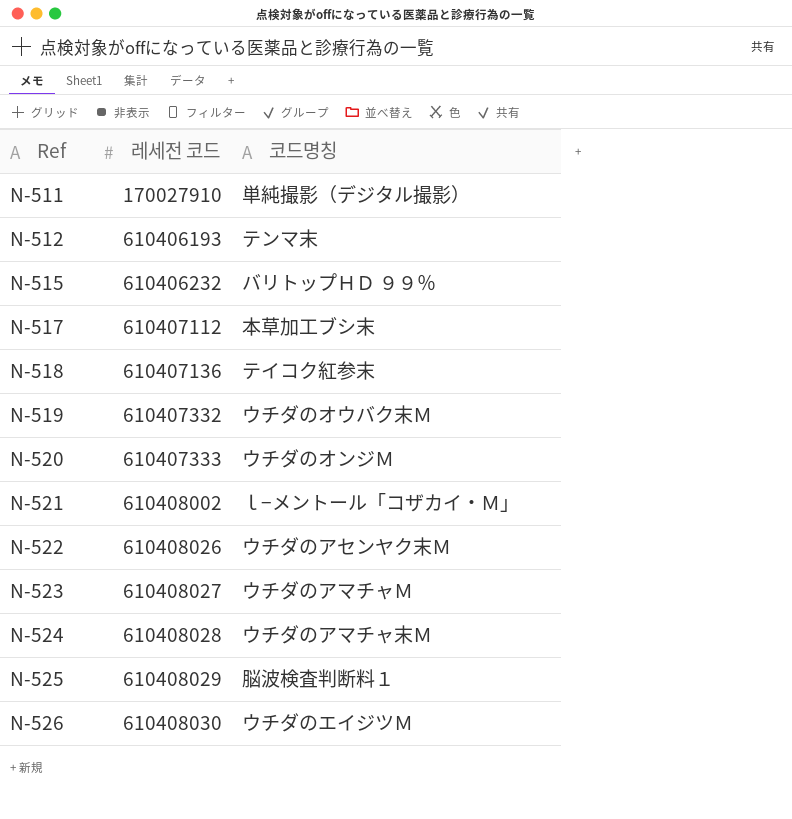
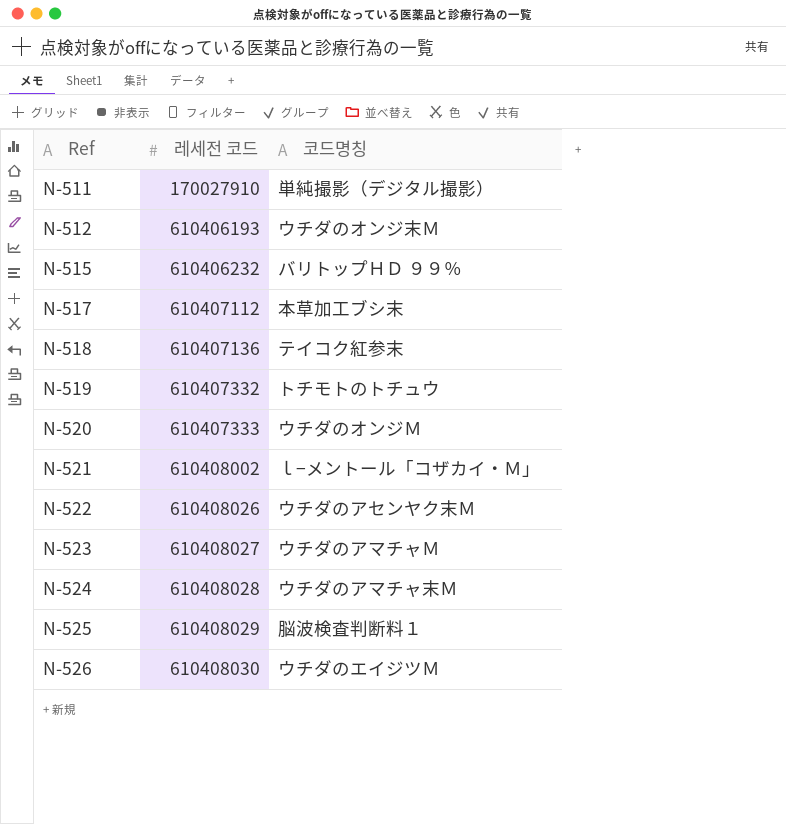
N-512 | 코드명칭: テンマ末 -> ウチダのオンジ末Ｍ
N-519 | 코드명칭: ウチダのオウバク末Ｍ -> トチモトのトチュウ

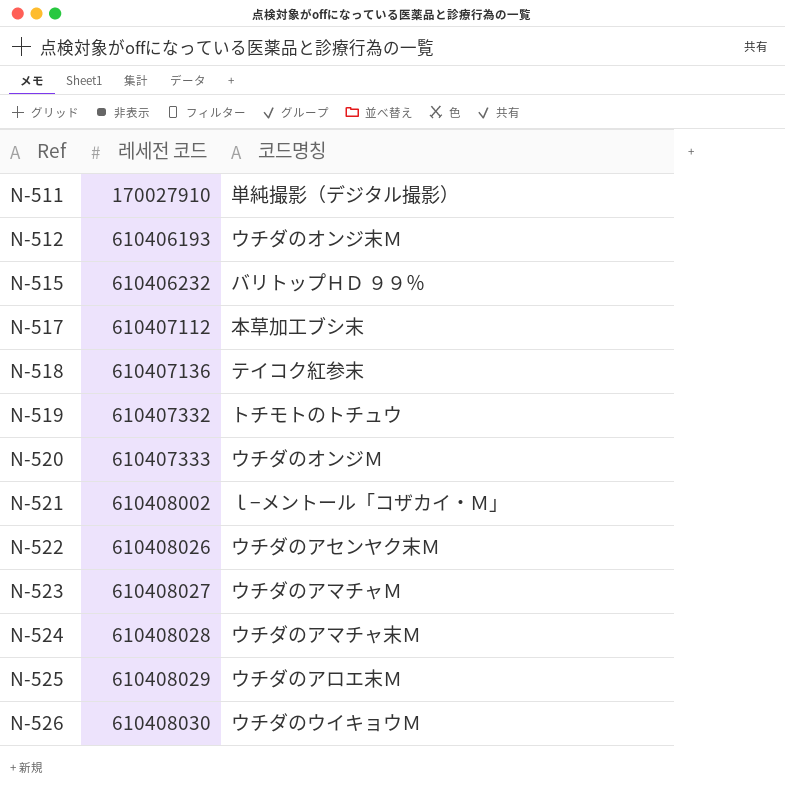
N-525 | 코드명칭: 脳波検査判断料１ -> ウチダのアロエ末Ｍ
N-526 | 코드명칭: ウチダのエイジツＭ -> ウチダのウイキョウＭ

